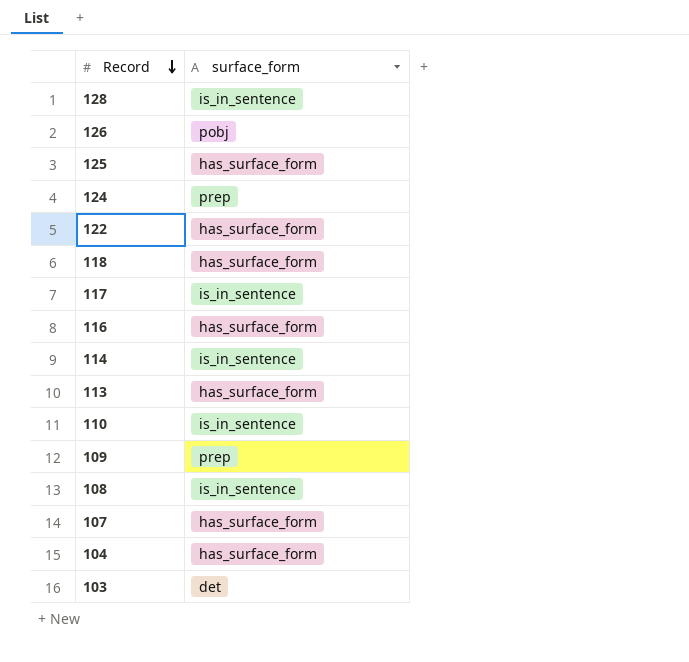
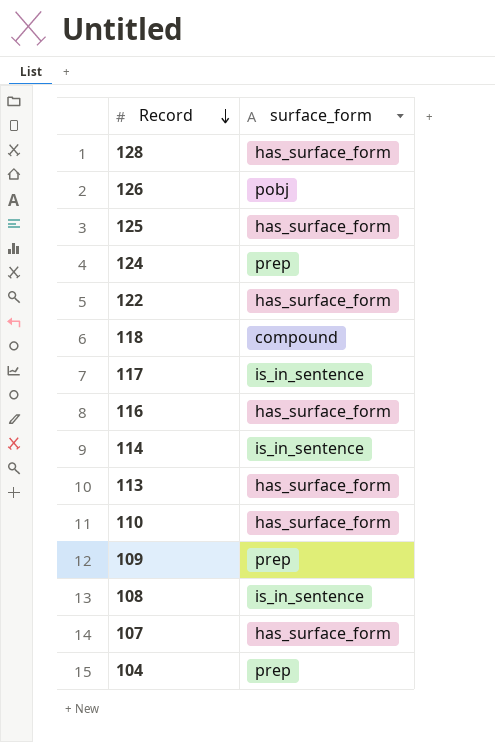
row 103: det -> none
128 | surface_form: is_in_sentence -> has_surface_form
118 | surface_form: has_surface_form -> compound
110 | surface_form: is_in_sentence -> has_surface_form
104 | surface_form: has_surface_form -> prep

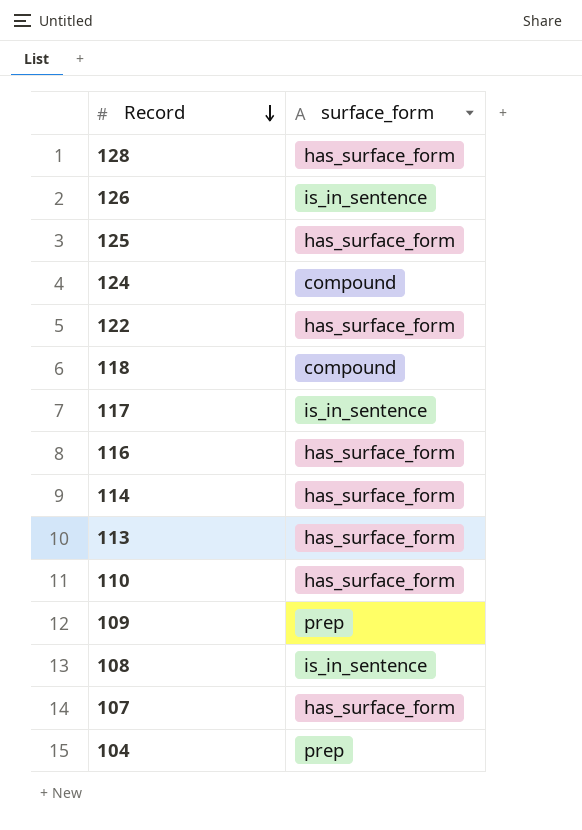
126 | surface_form: pobj -> is_in_sentence
124 | surface_form: prep -> compound
114 | surface_form: is_in_sentence -> has_surface_form

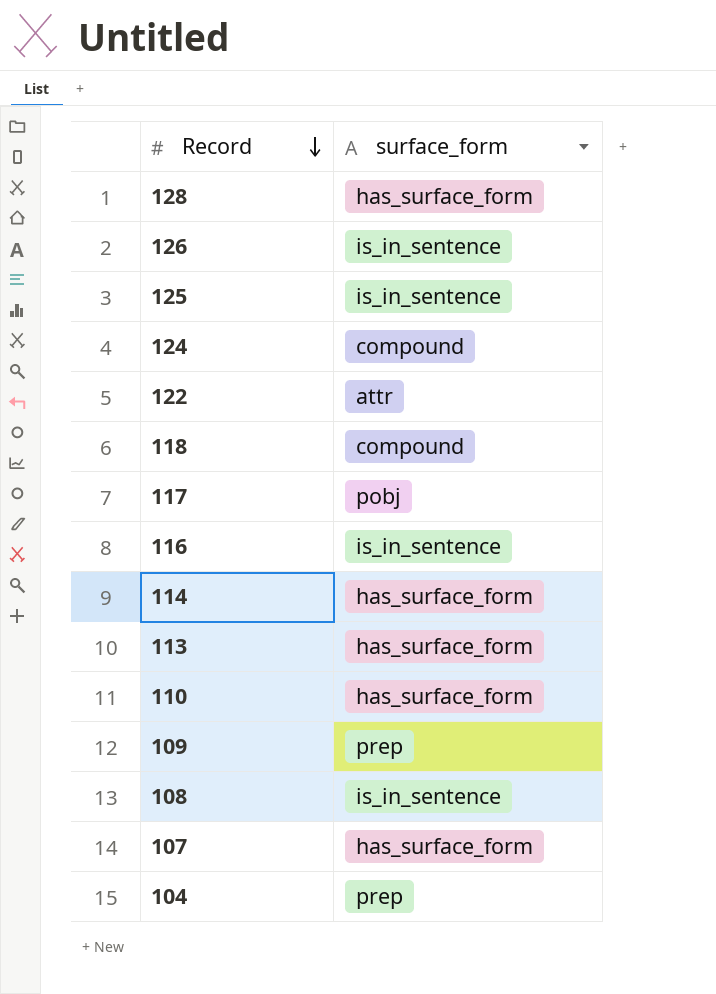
125 | surface_form: has_surface_form -> is_in_sentence
122 | surface_form: has_surface_form -> attr
117 | surface_form: is_in_sentence -> pobj
116 | surface_form: has_surface_form -> is_in_sentence

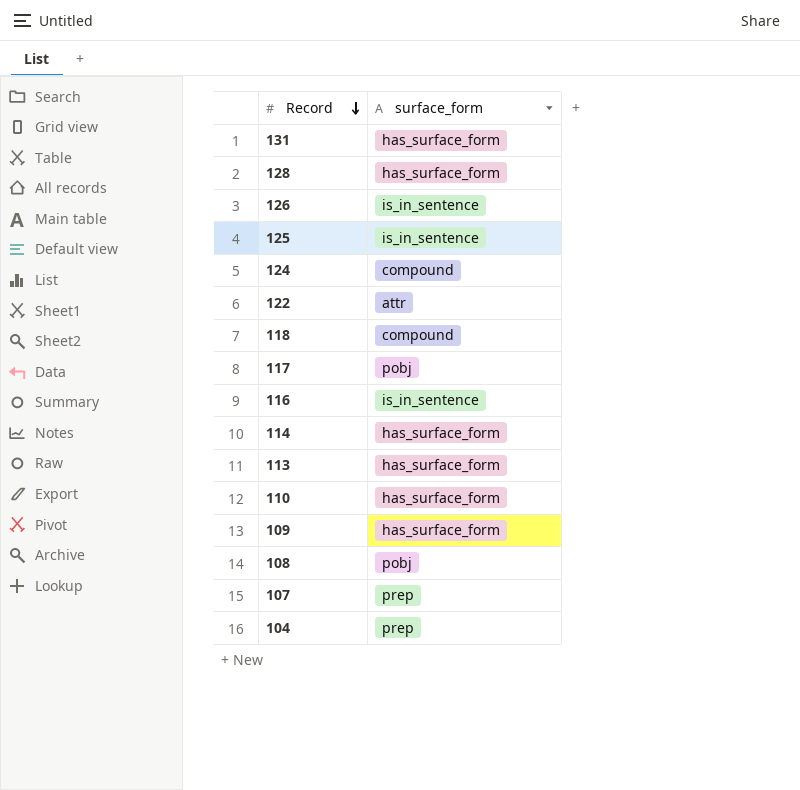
row 131: none -> has_surface_form
109 | surface_form: prep -> has_surface_form
108 | surface_form: is_in_sentence -> pobj
107 | surface_form: has_surface_form -> prep

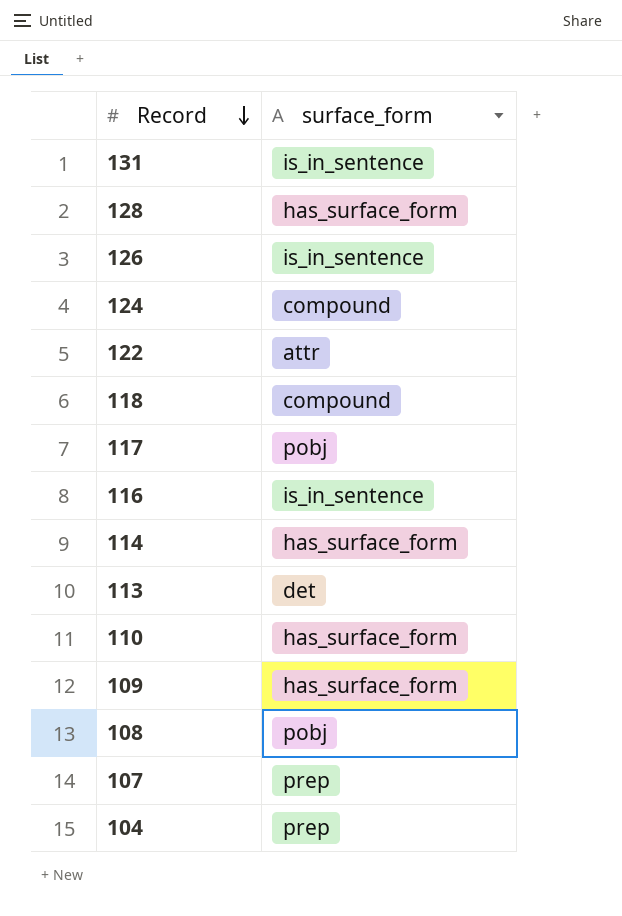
row 125: is_in_sentence -> none
131 | surface_form: has_surface_form -> is_in_sentence
113 | surface_form: has_surface_form -> det

